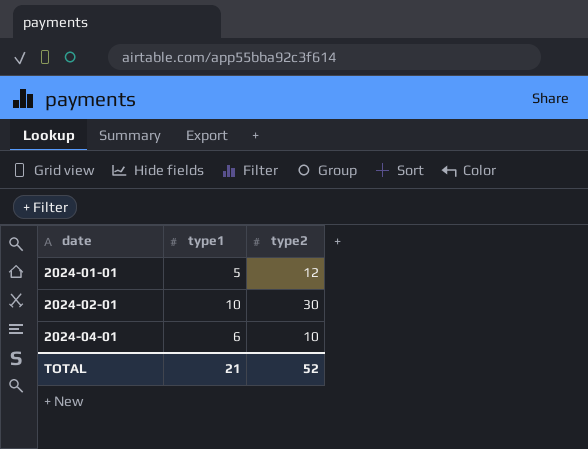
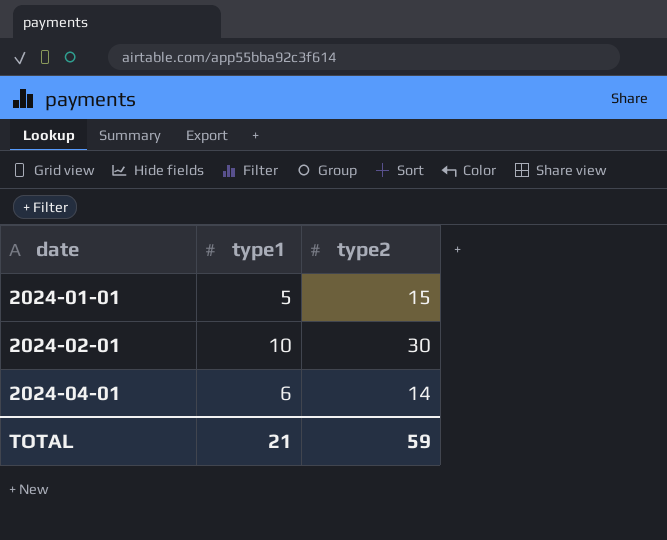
2024-01-01 | type2: 12 -> 15
2024-04-01 | type2: 10 -> 14
TOTAL | type2: 52 -> 59

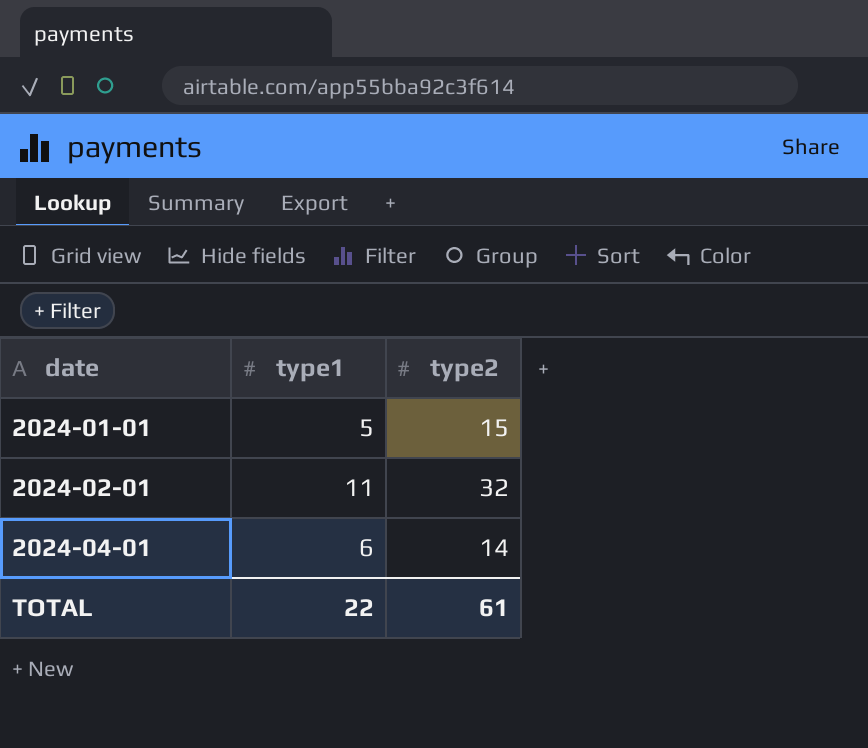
2024-02-01 | type1: 10 -> 11
2024-02-01 | type2: 30 -> 32
TOTAL | type1: 21 -> 22
TOTAL | type2: 59 -> 61

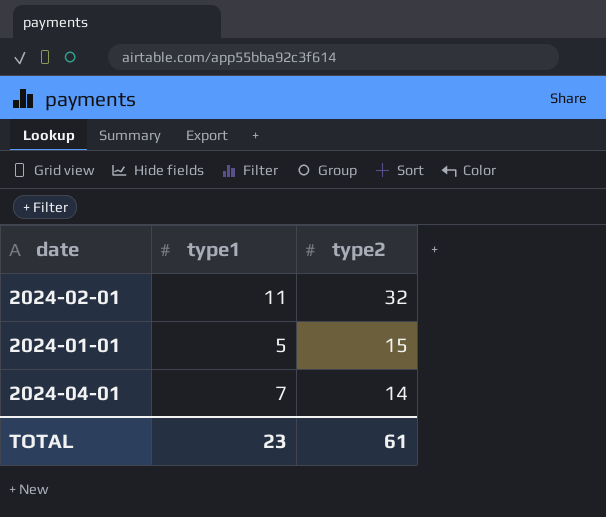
row order: date ascending -> type2 descending
2024-04-01 | type1: 6 -> 7
TOTAL | type1: 22 -> 23

